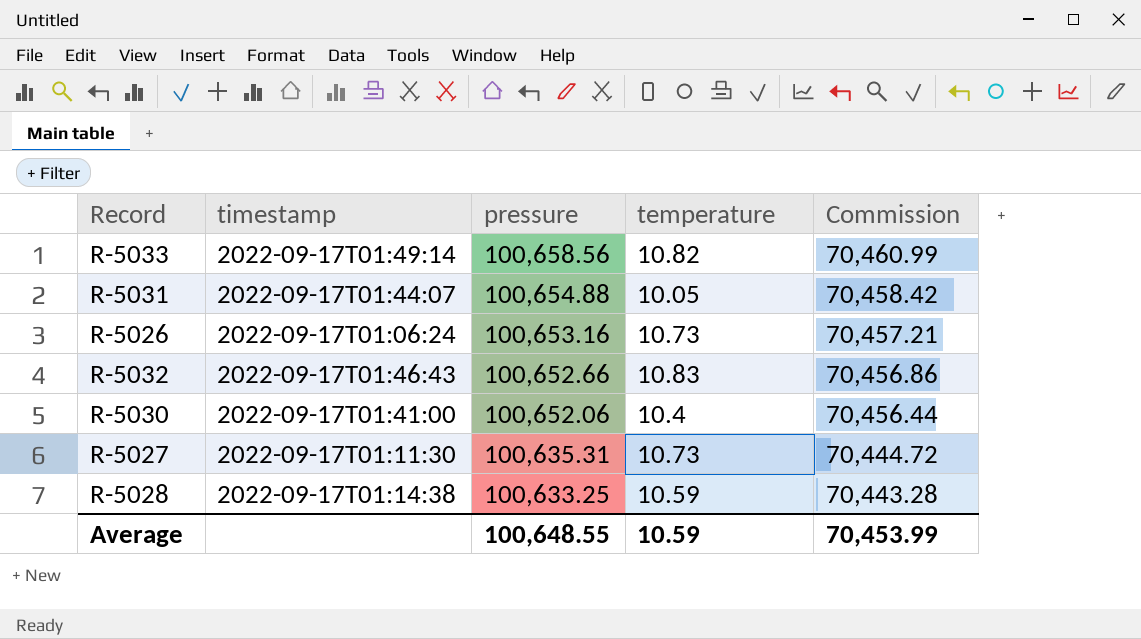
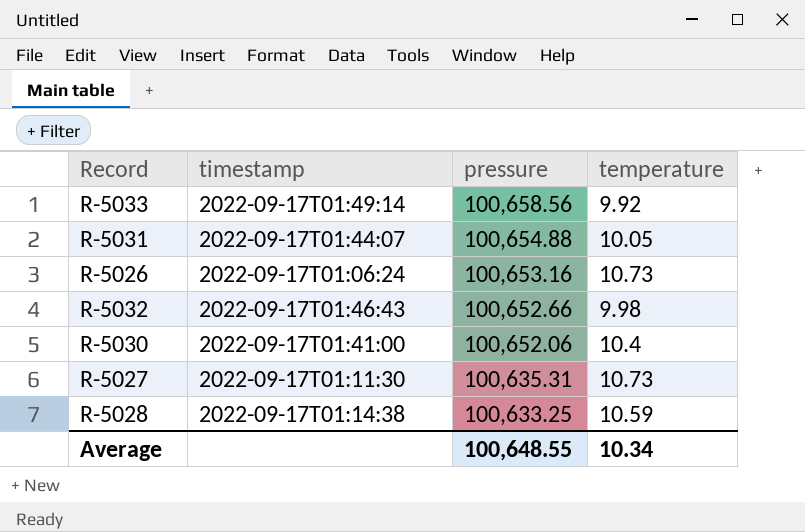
column Commission | formula: [pressure] * 0.7 -> none
R-5033 | temperature: 10.82 -> 9.92
R-5032 | temperature: 10.83 -> 9.98
Average | temperature: 10.59 -> 10.34

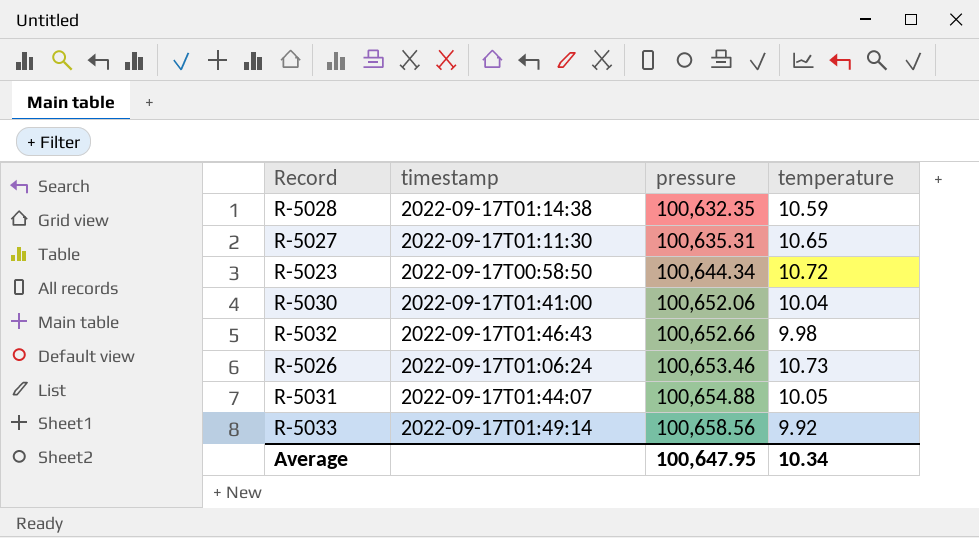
row order: pressure descending -> pressure ascending
R-5028 | pressure: 100,633.25 -> 100,632.35
R-5027 | temperature: 10.73 -> 10.65
row R-5023: none -> 2022-09-17T00:58:50 | 100,644.34 | 10.72
R-5030 | temperature: 10.4 -> 10.04
R-5026 | pressure: 100,653.16 -> 100,653.46
Average | pressure: 100,648.55 -> 100,647.95

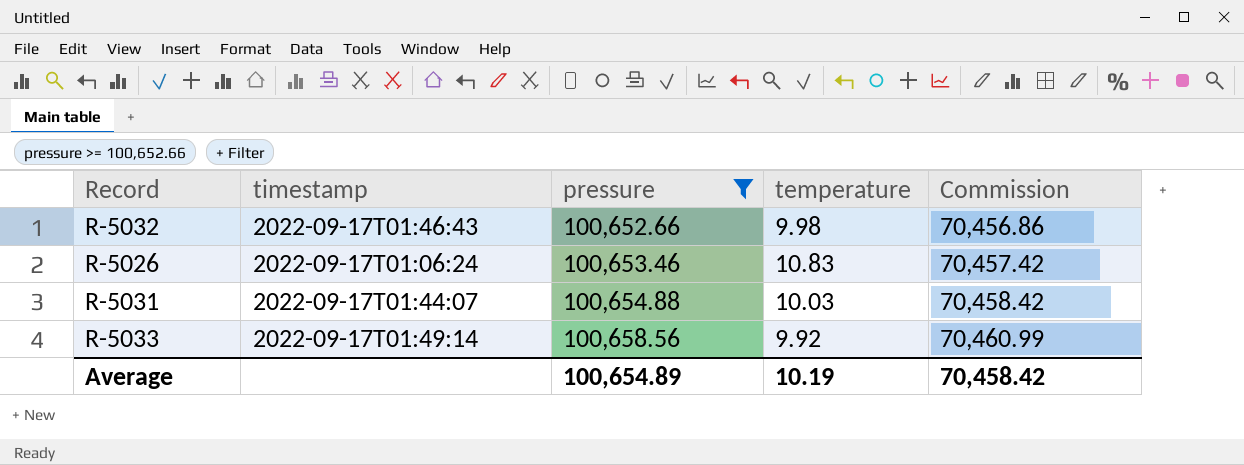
filter: none -> pressure >= 100,652.66
column Commission | formula: none -> [pressure] * 0.7
R-5026 | temperature: 10.73 -> 10.83
R-5031 | temperature: 10.05 -> 10.03
Average | pressure: 100,647.95 -> 100,654.89
Average | temperature: 10.34 -> 10.19

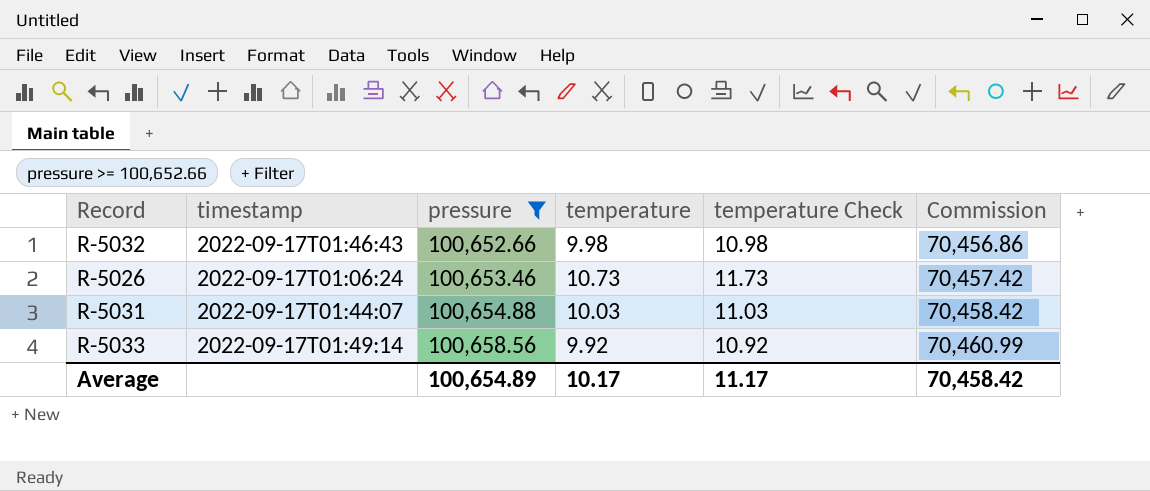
column temperature Check | formula: none -> [temperature] + 1
R-5026 | temperature: 10.83 -> 10.73
Average | temperature: 10.19 -> 10.17

